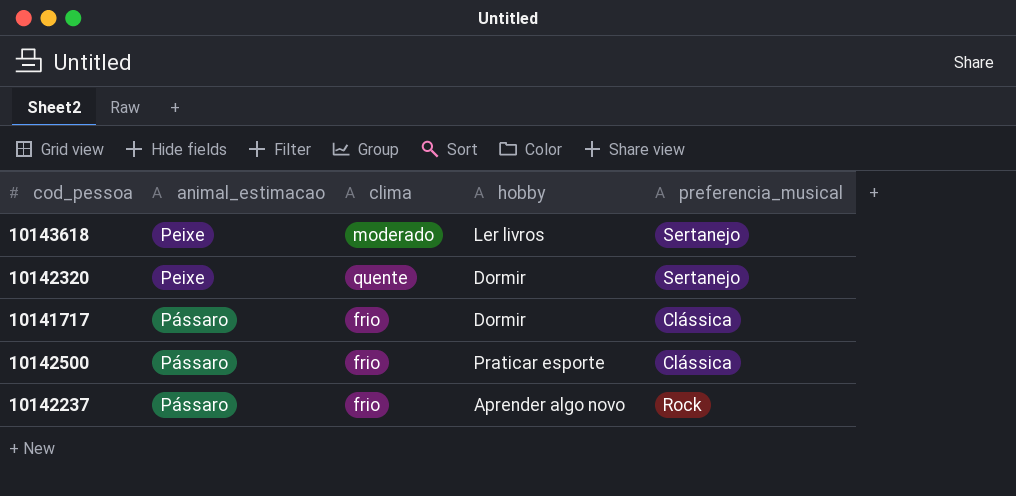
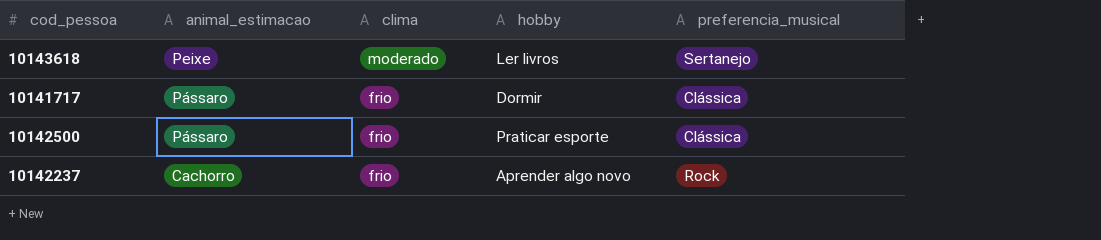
row 10142320: Peixe | quente | Dormir | Sertanejo -> none
10142237 | animal_estimacao: Pássaro -> Cachorro

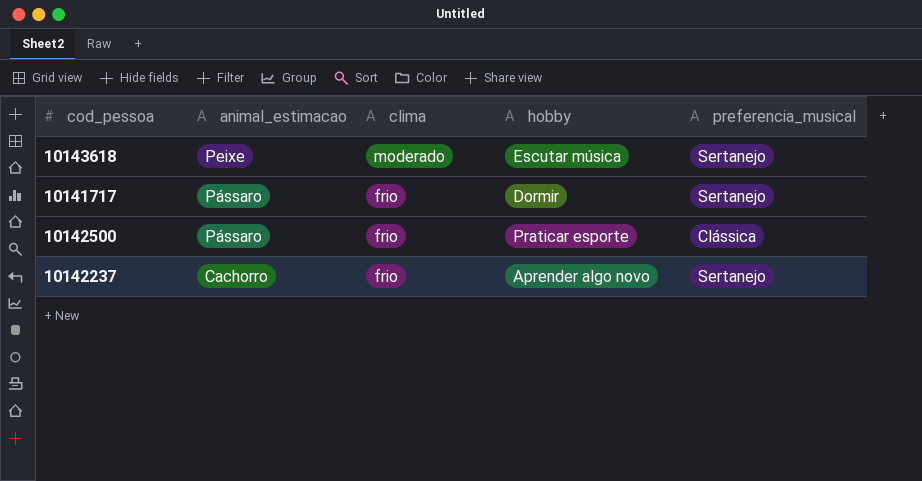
10143618 | hobby: Ler livros -> Escutar música
10141717 | preferencia_musical: Clássica -> Sertanejo
10142237 | preferencia_musical: Rock -> Sertanejo

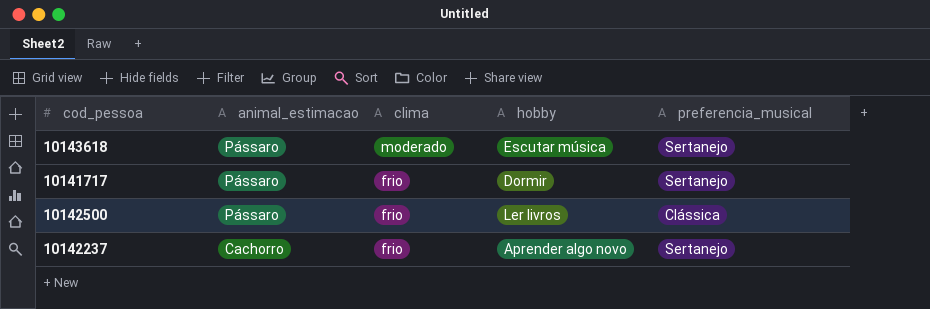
10143618 | animal_estimacao: Peixe -> Pássaro
10142500 | hobby: Praticar esporte -> Ler livros

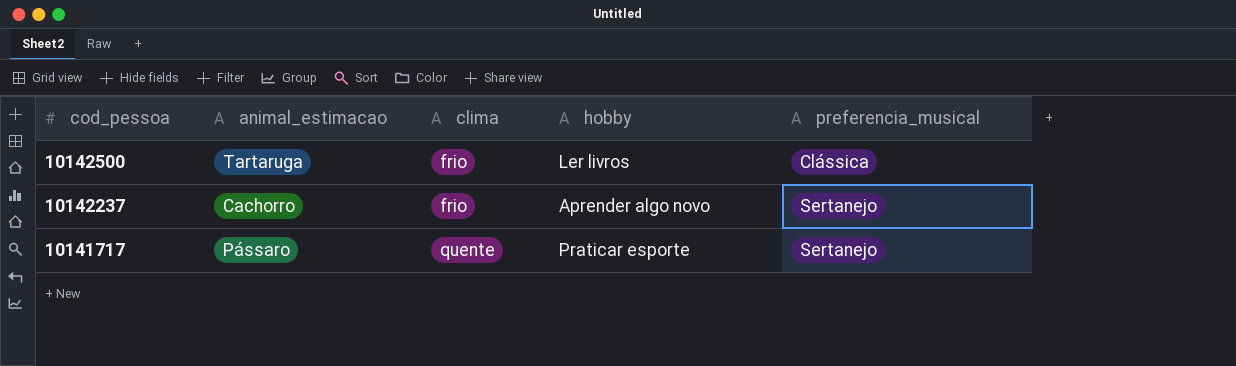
row order: animal_estimacao descending -> cod_pessoa descending
row 10143618: Pássaro | moderado | Escutar música | Sertanejo -> none
10142500 | animal_estimacao: Pássaro -> Tartaruga
10141717 | clima: frio -> quente
10141717 | hobby: Dormir -> Praticar esporte

